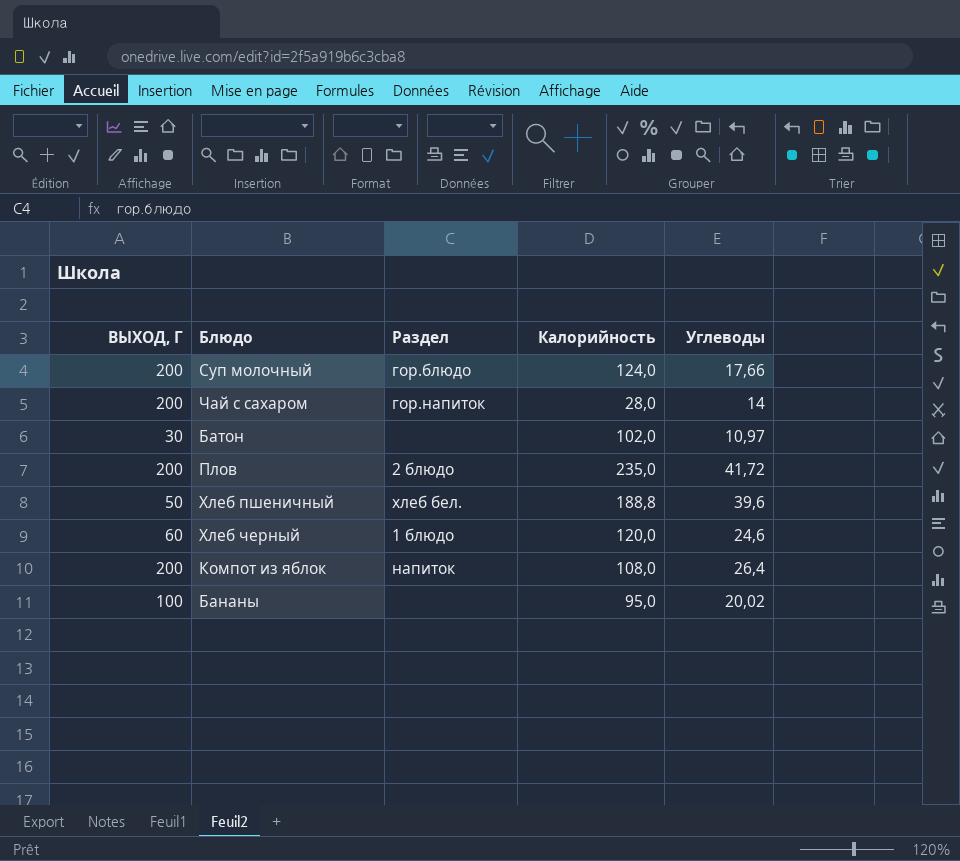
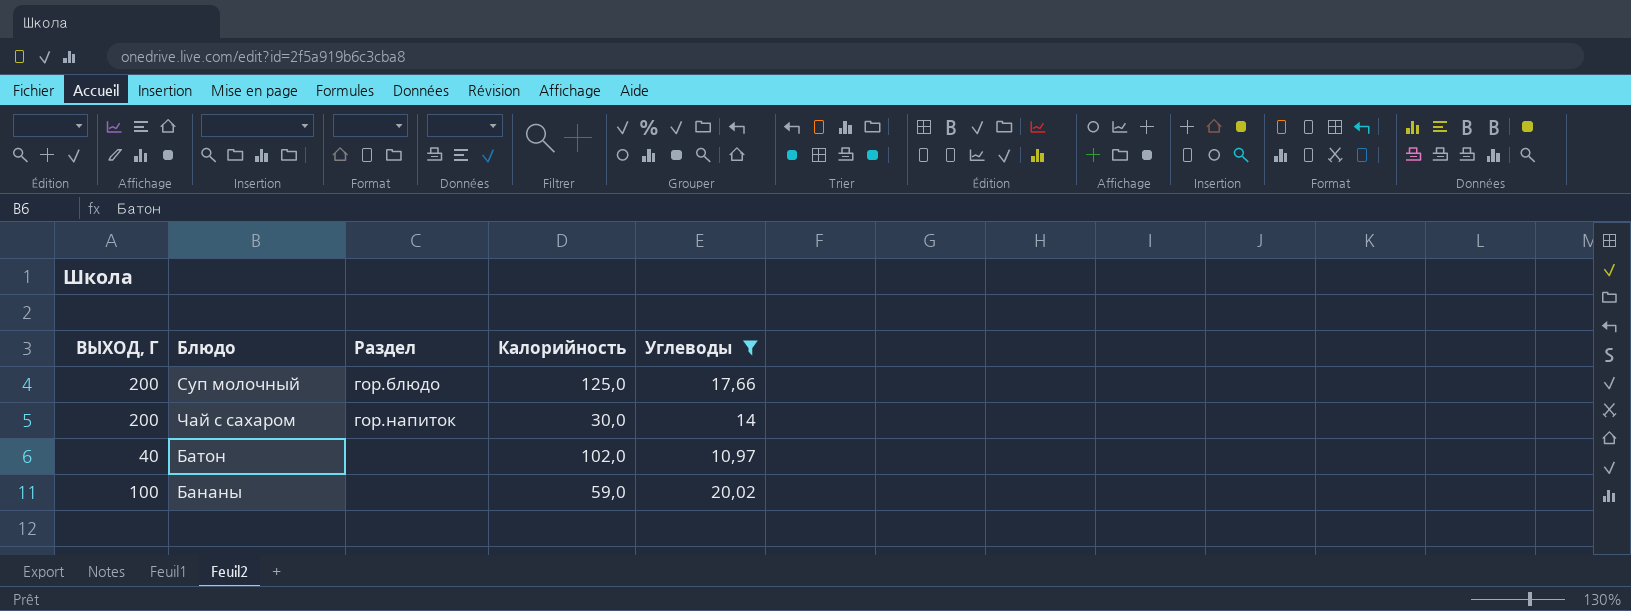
filter: none -> Углеводы <= 20,02
Суп молочный | Калорийность: 124,0 -> 125,0
Чай с сахаром | Калорийность: 28,0 -> 30,0
Батон | ВЫХОД, Г: 30 -> 40
Бананы | Калорийность: 95,0 -> 59,0

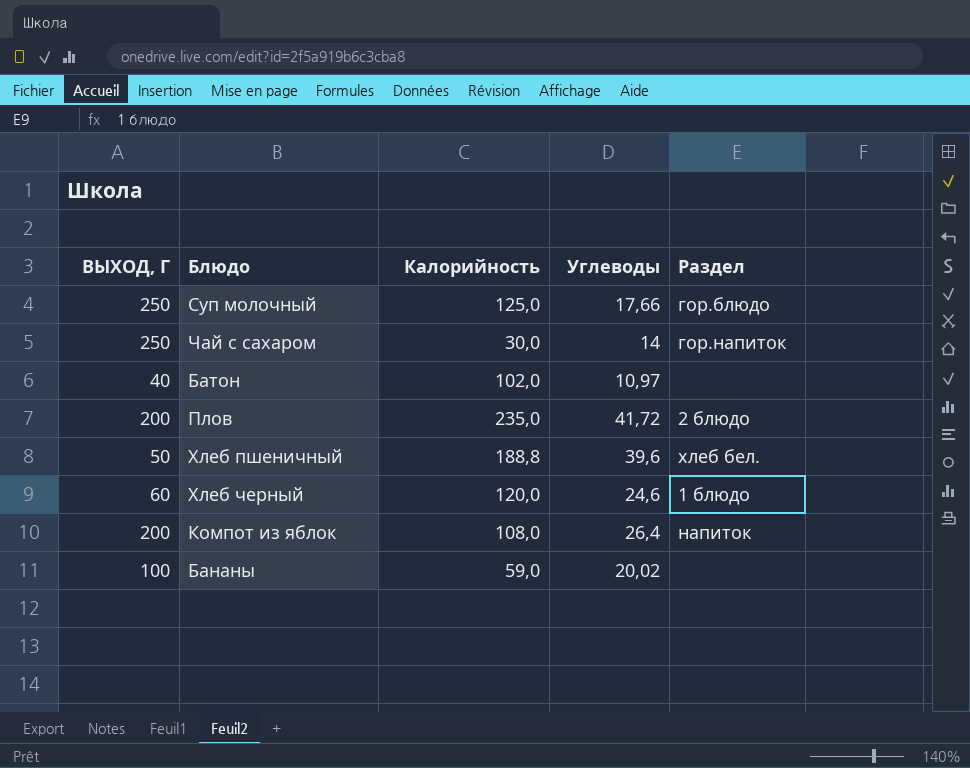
filter: Углеводы <= 20,02 -> none
column Раздел | position: 3 -> 5
Суп молочный | ВЫХОД, Г: 200 -> 250
Чай с сахаром | ВЫХОД, Г: 200 -> 250

